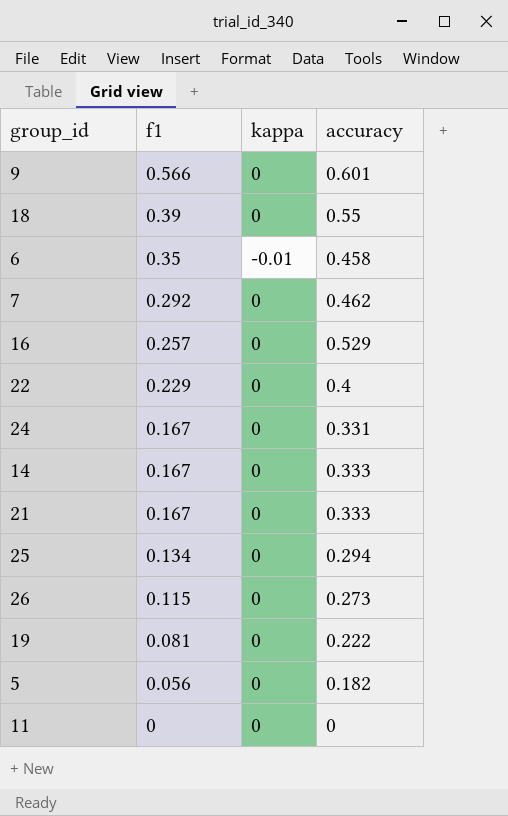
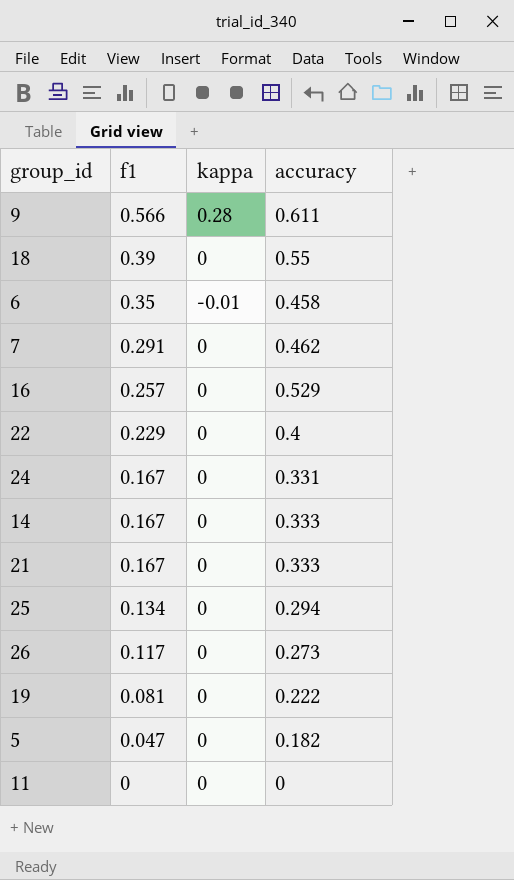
9 | kappa: 0 -> 0.28
9 | accuracy: 0.601 -> 0.611
7 | f1: 0.292 -> 0.291
26 | f1: 0.115 -> 0.117
5 | f1: 0.056 -> 0.047

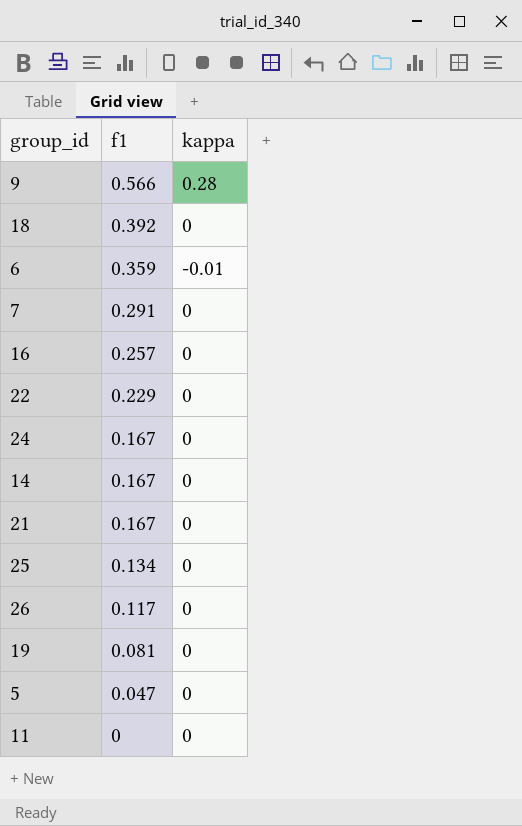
column accuracy | position: 4 -> none
18 | f1: 0.39 -> 0.392
6 | f1: 0.35 -> 0.359

